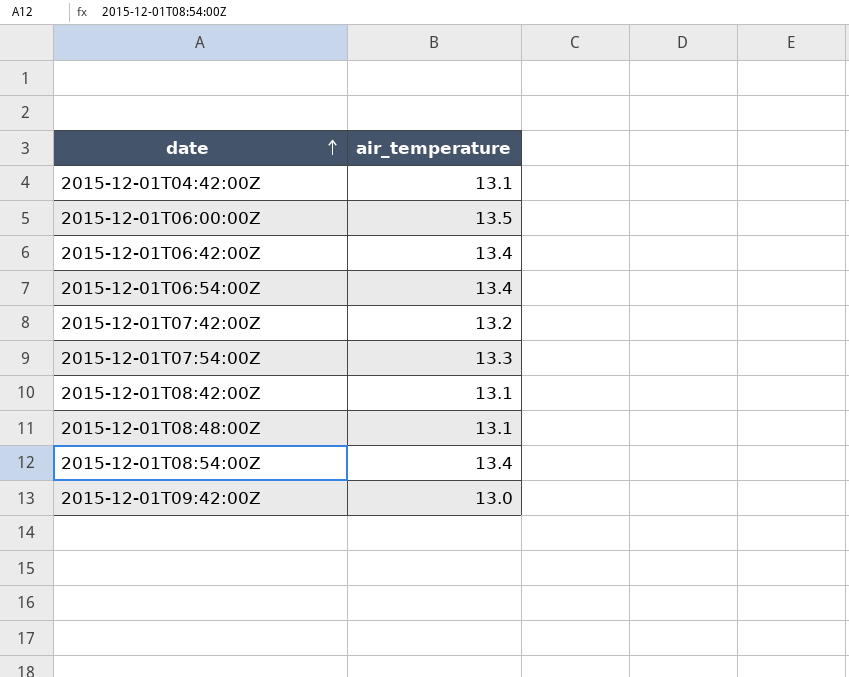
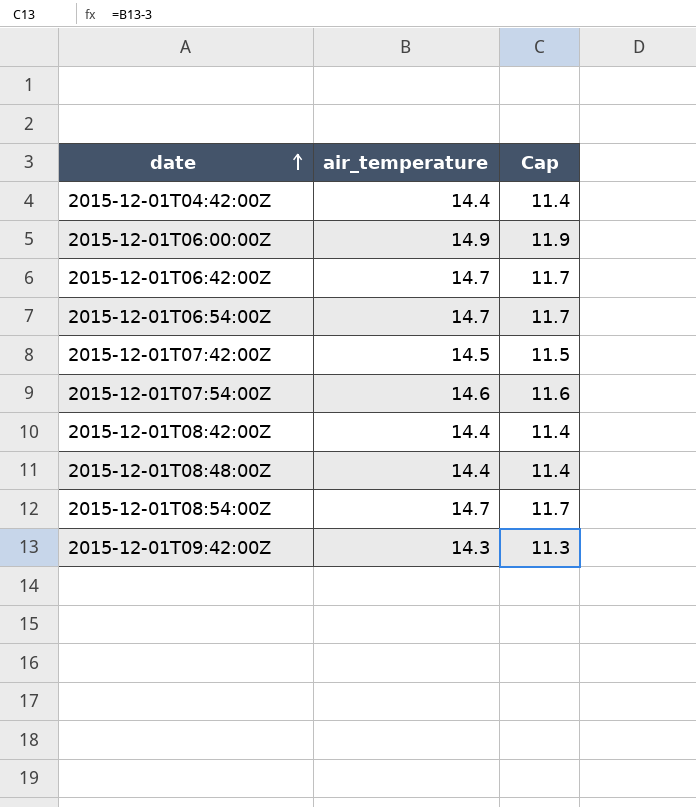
column Cap | formula: none -> [air_temperature] - 3
2015-12-01T04:42:00Z | air_temperature: 13.1 -> 14.4
2015-12-01T06:00:00Z | air_temperature: 13.5 -> 14.9
2015-12-01T06:42:00Z | air_temperature: 13.4 -> 14.7
2015-12-01T06:54:00Z | air_temperature: 13.4 -> 14.7
2015-12-01T07:42:00Z | air_temperature: 13.2 -> 14.5
2015-12-01T07:54:00Z | air_temperature: 13.3 -> 14.6
2015-12-01T08:42:00Z | air_temperature: 13.1 -> 14.4
2015-12-01T08:48:00Z | air_temperature: 13.1 -> 14.4
2015-12-01T08:54:00Z | air_temperature: 13.4 -> 14.7
2015-12-01T09:42:00Z | air_temperature: 13.0 -> 14.3

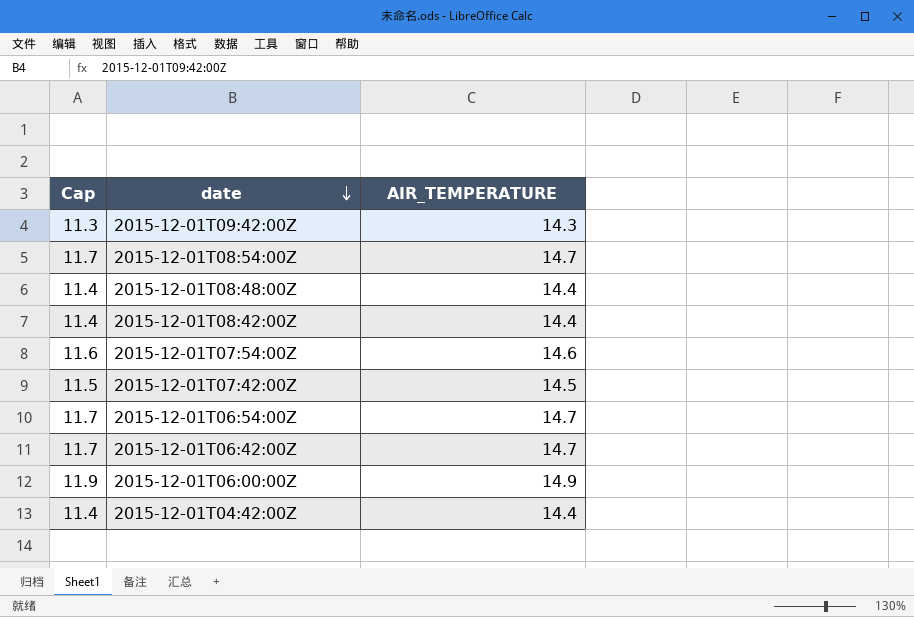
row order: date ascending -> date descending
column Cap | position: 3 -> 1
column name: air_temperature -> AIR_TEMPERATURE

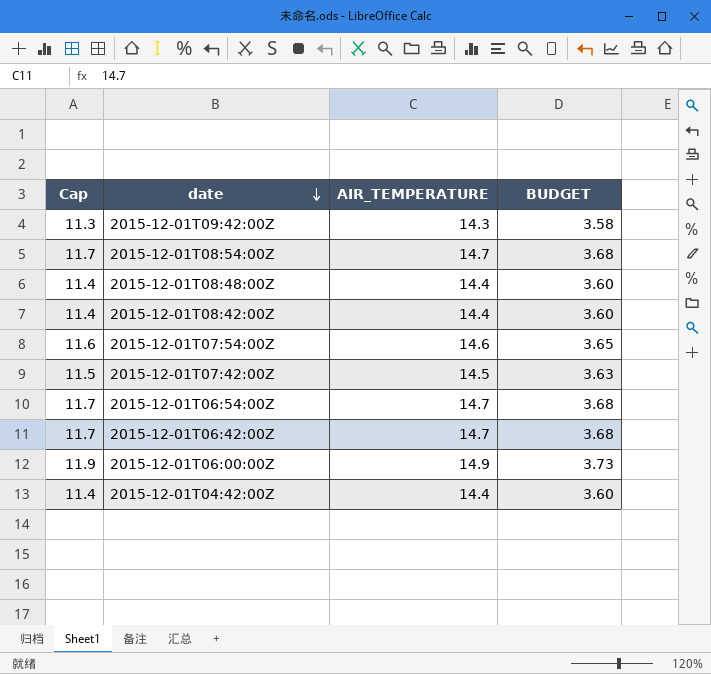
column BUDGET | formula: none -> [AIR_TEMPERATURE] * 0.25

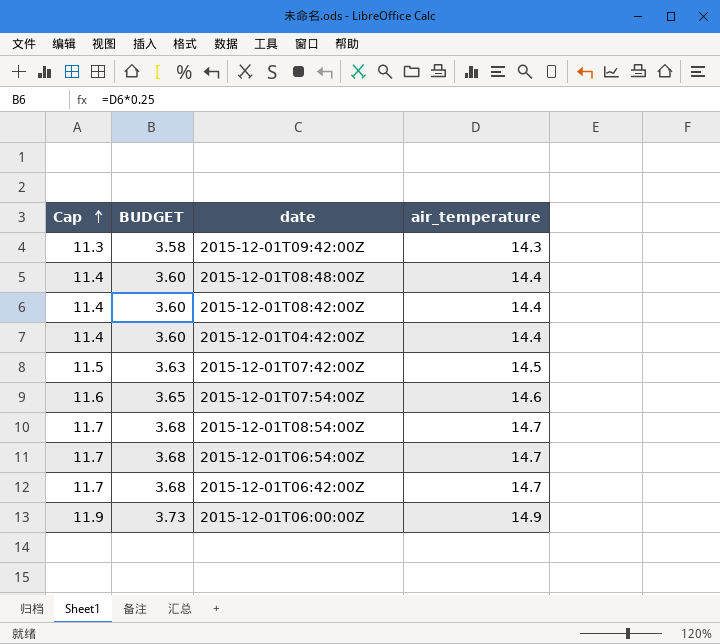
row order: date descending -> Cap ascending
column BUDGET | position: 4 -> 2
column name: AIR_TEMPERATURE -> air_temperature

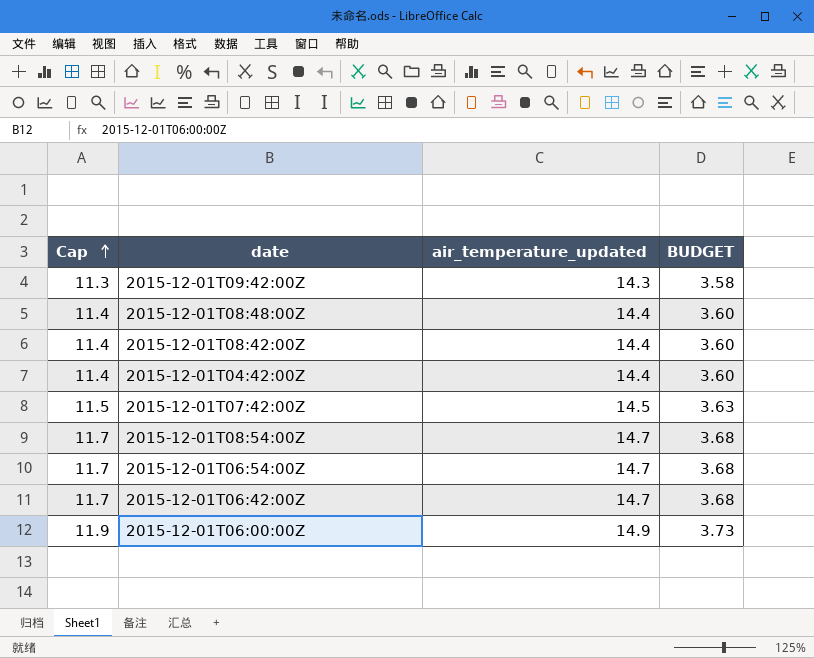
column name: air_temperature -> air_temperature_updated
column BUDGET | position: 2 -> 4
row 2015-12-01T07:54:00Z: 11.6 | 3.65 | 14.6 -> none

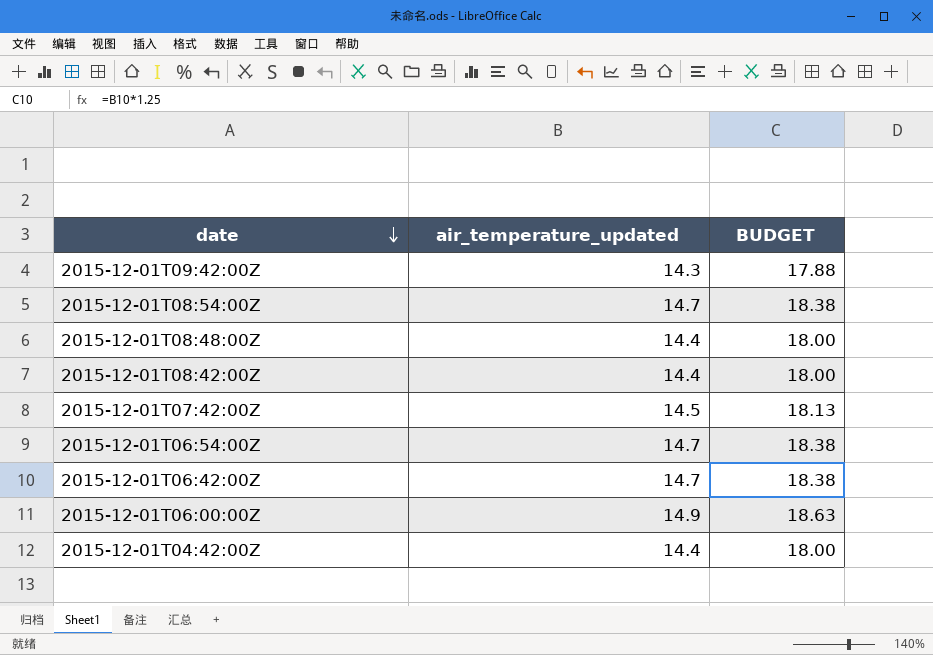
row order: Cap ascending -> date descending
column Cap | formula: [air_temperature_updated] - 3 -> none
column BUDGET | formula: [air_temperature_updated] * 0.25 -> [air_temperature_updated] * 1.25

